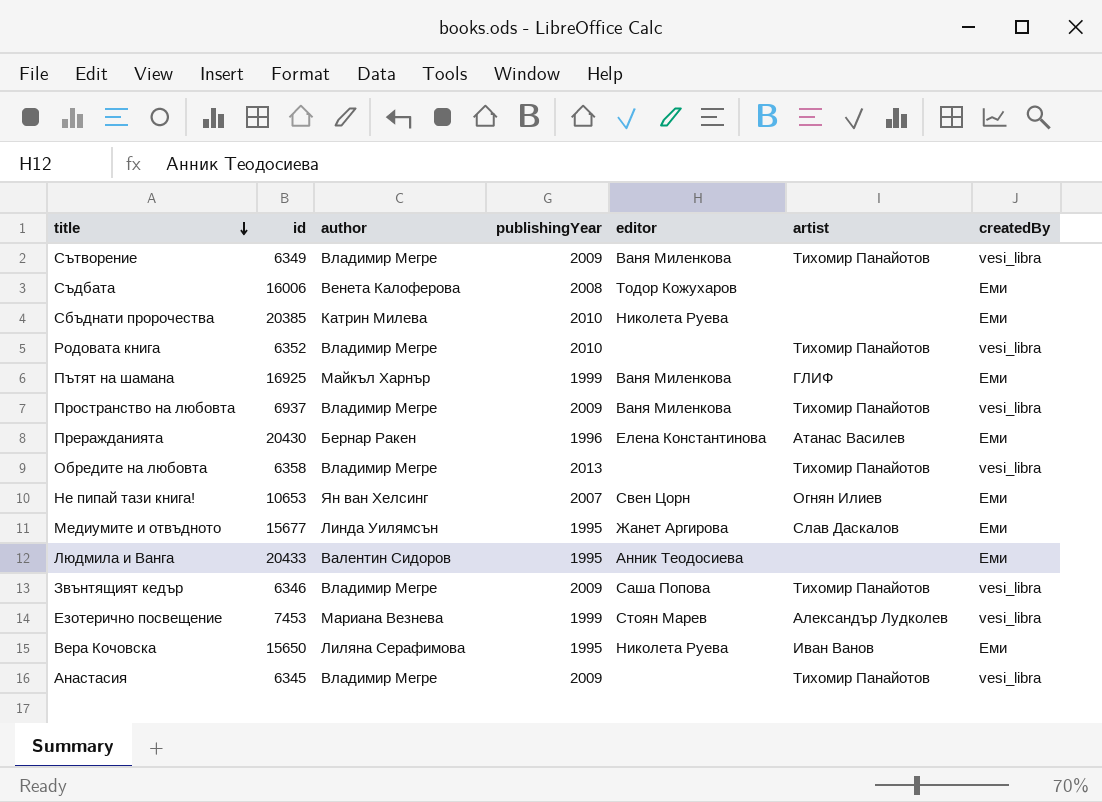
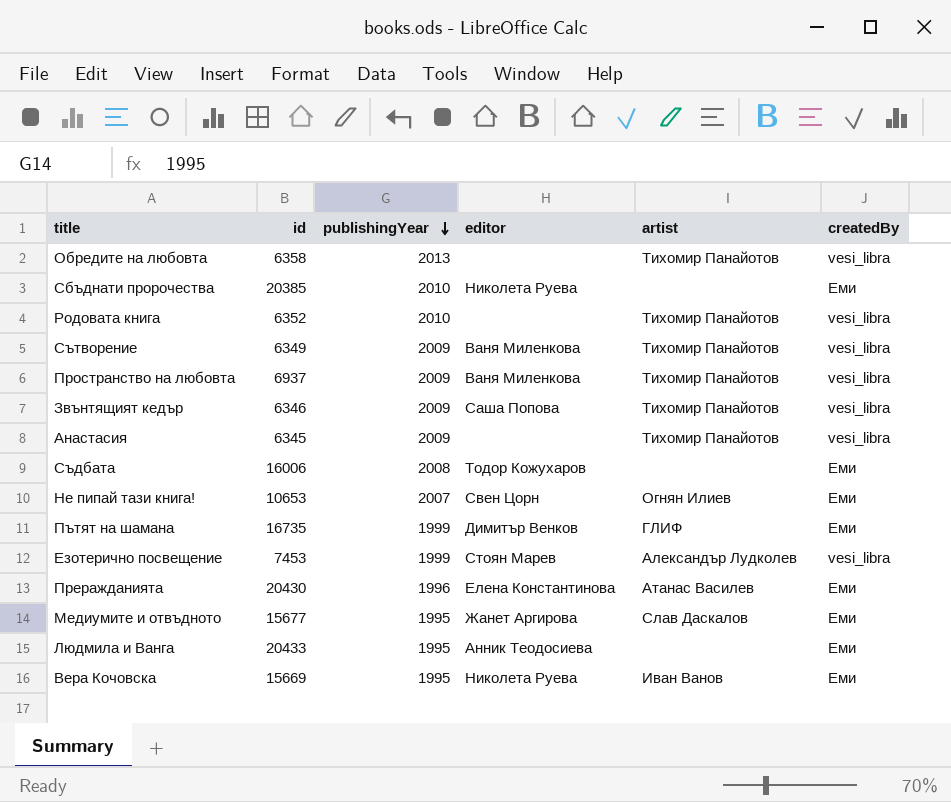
row order: title descending -> publishingYear descending
column author | position: 3 -> none
Пътят на шамана | id: 16925 -> 16735
Пътят на шамана | editor: Ваня Миленкова -> Димитър Венков
Вера Кочовска | id: 15650 -> 15669

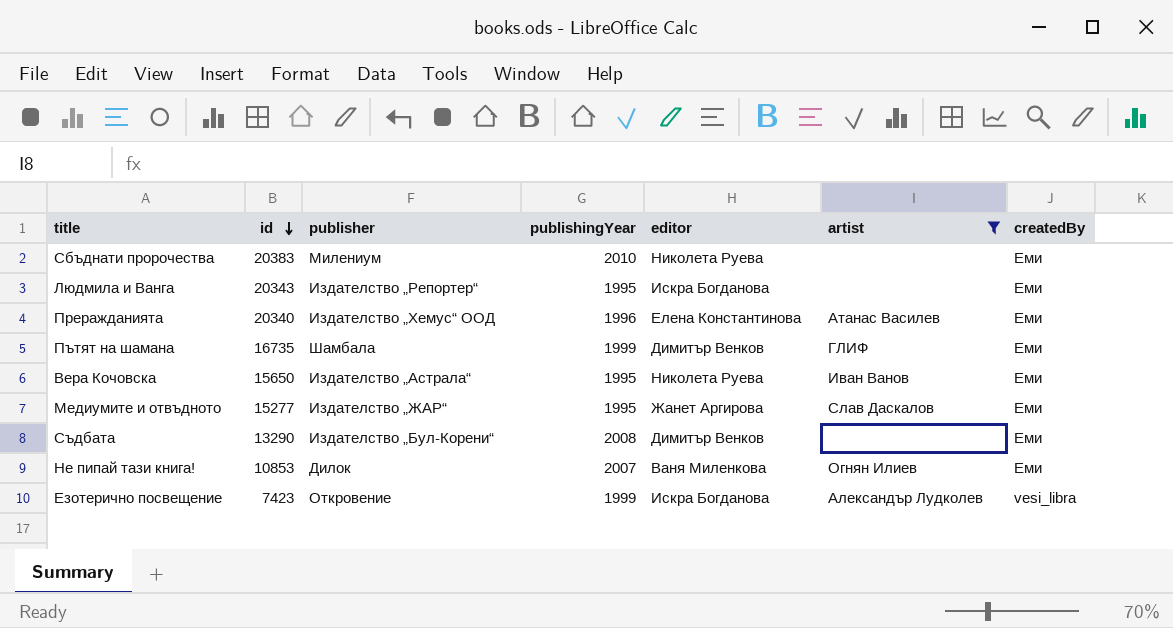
filter: none -> artist != Тихомир Панайотов
row order: publishingYear descending -> id descending
column publisher | position: none -> 3
Сбъднати пророчества | id: 20385 -> 20383
Людмила и Ванга | id: 20433 -> 20343
Людмила и Ванга | editor: Анник Теодосиева -> Искра Богданова
Преражданията | id: 20430 -> 20340
Вера Кочовска | id: 15669 -> 15650
Медиумите и отвъдното | id: 15677 -> 15277
Съдбата | id: 16006 -> 13290
Съдбата | editor: Тодор Кожухаров -> Димитър Венков
Не пипай тази книга! | id: 10653 -> 10853
Не пипай тази книга! | editor: Свен Цорн -> Ваня Миленкова
Езотерично посвещение | id: 7453 -> 7423
Езотерично посвещение | editor: Стоян Марев -> Искра Богданова

